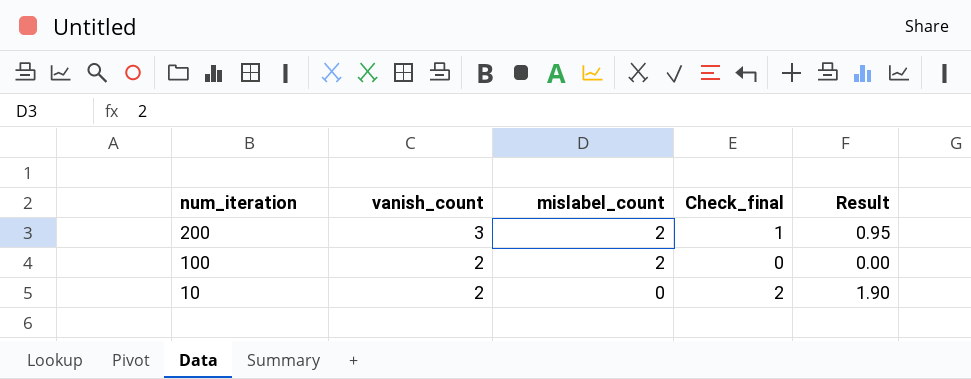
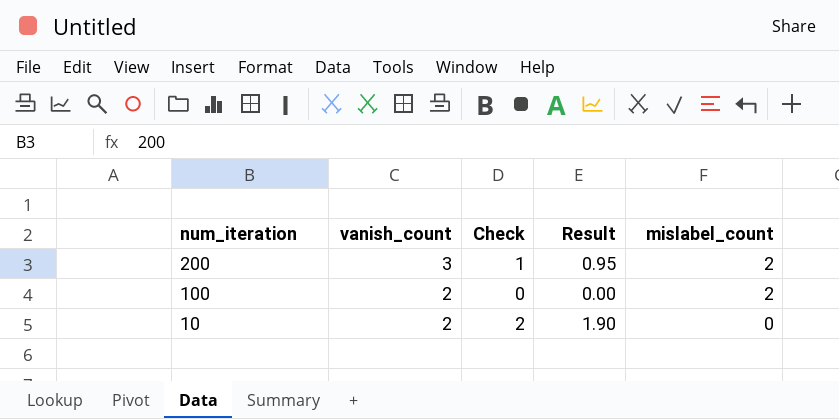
column name: Check_final -> Check
column mislabel_count | position: 3 -> 5

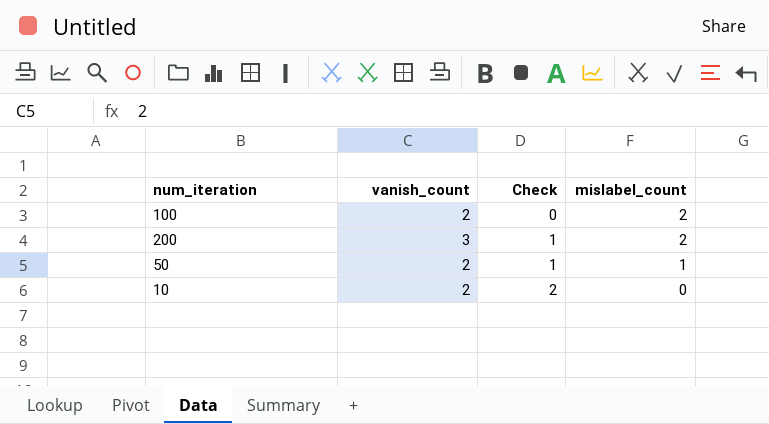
row order: num_iteration descending -> Check ascending
column Result | formula: [Check] * 0.95 -> none
row 50: none -> 2 | 1 | 1

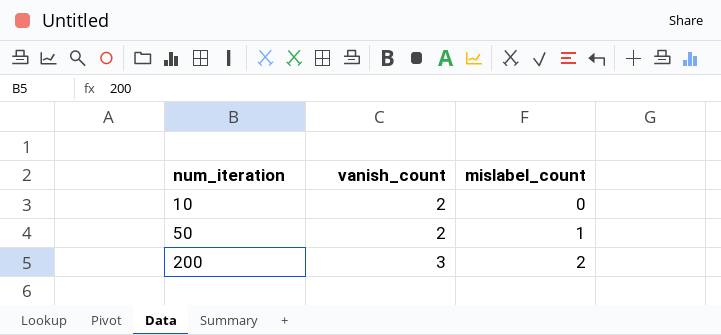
row order: Check ascending -> num_iteration ascending
column Check | formula: [vanish_count] - [mislabel_count] -> none
row 100: 2 | 0 | 2 -> none

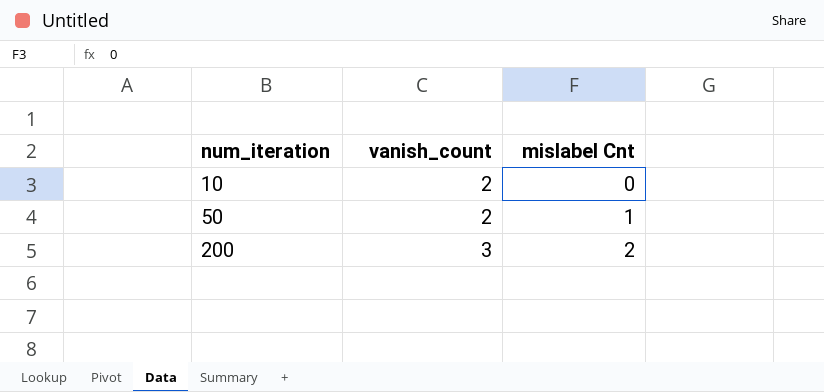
column name: mislabel_count -> mislabel Cnt

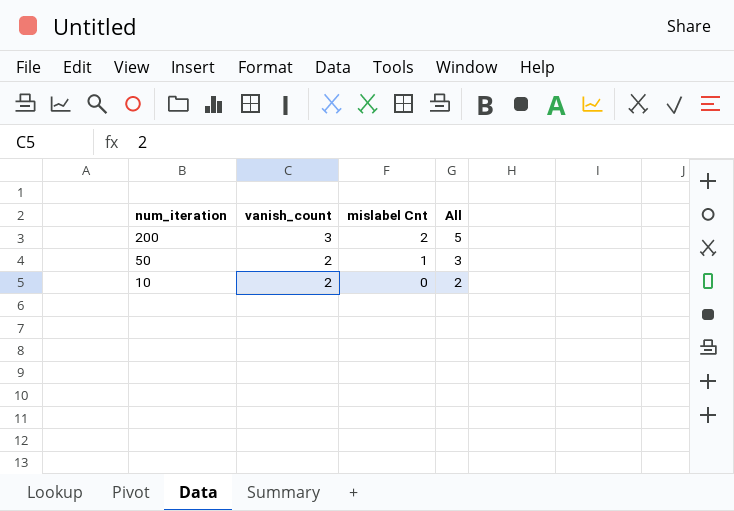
row order: num_iteration ascending -> num_iteration descending
column All | formula: none -> [vanish_count] + [mislabel Cnt]

